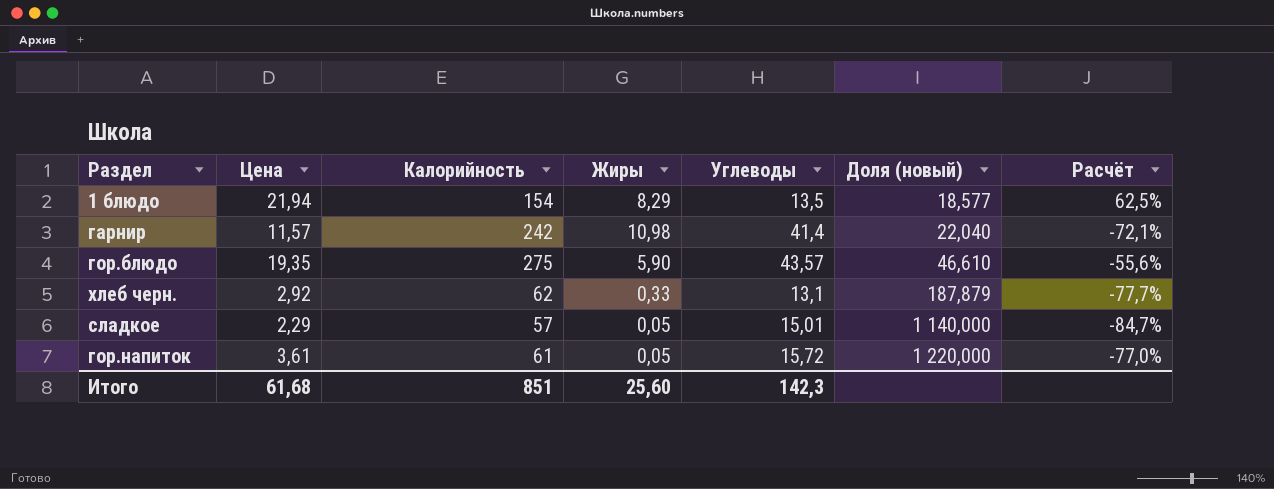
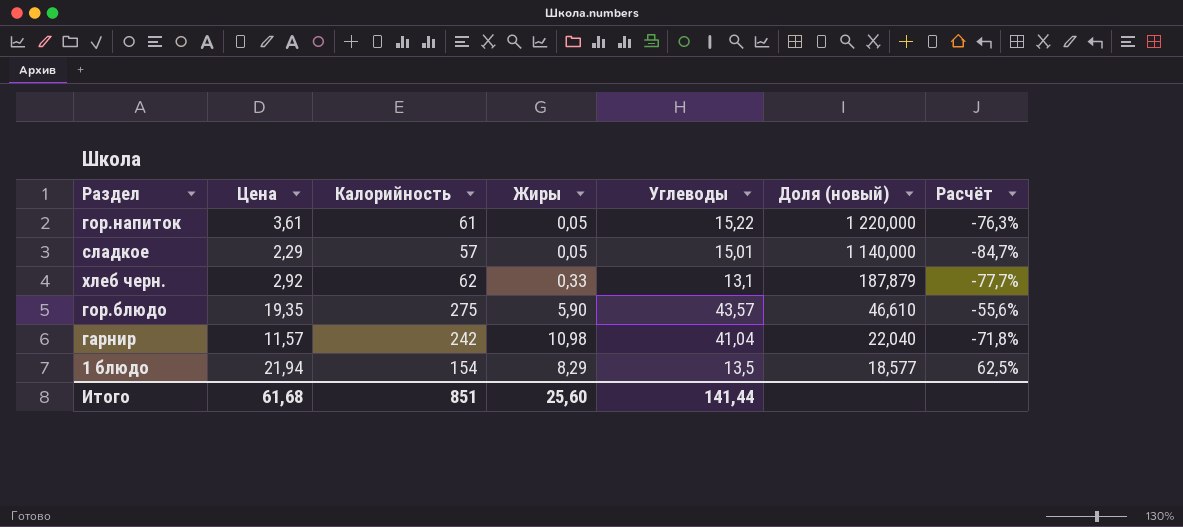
row order: Доля (новый) ascending -> Доля (новый) descending
гор.напиток | Углеводы: 15,72 -> 15,22
гор.напиток | Расчёт: -77,0% -> -76,3%
гарнир | Углеводы: 41,4 -> 41,04
гарнир | Расчёт: -72,1% -> -71,8%
Итого | Углеводы: 142,3 -> 141,44

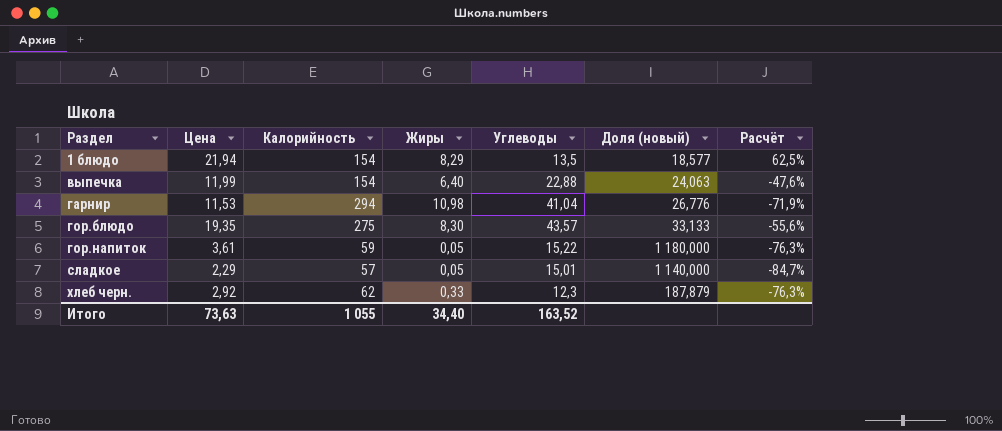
row order: Доля (новый) descending -> Раздел ascending
row выпечка: none -> 11,99 | 154 | 6,40 | 22,88 | 24,063 | -47,6%
гарнир | Цена: 11,57 -> 11,53
гарнир | Калорийность: 242 -> 294
гарнир | Доля (новый): 22,040 -> 26,776
гарнир | Расчёт: -71,8% -> -71,9%
гор.блюдо | Жиры: 5,90 -> 8,30
гор.блюдо | Доля (новый): 46,610 -> 33,133
гор.напиток | Калорийность: 61 -> 59
гор.напиток | Доля (новый): 1 220,000 -> 1 180,000
хлеб черн. | Углеводы: 13,1 -> 12,3
хлеб черн. | Расчёт: -77,7% -> -76,3%
Итого | Цена: 61,68 -> 73,63
Итого | Калорийность: 851 -> 1 055
Итого | Жиры: 25,60 -> 34,40
Итого | Углеводы: 141,44 -> 163,52

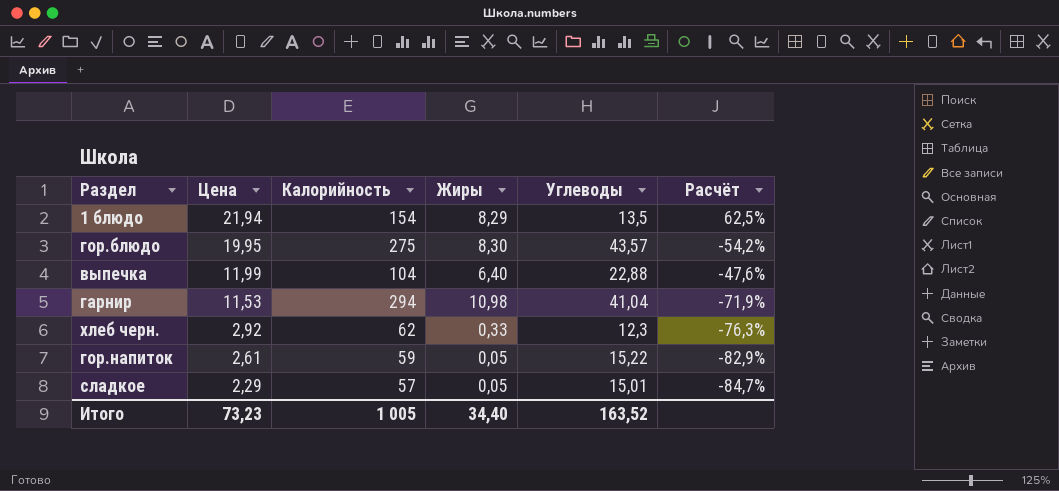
row order: Раздел ascending -> Цена descending
column Доля (новый) | formula: [Калорийность] / [Жиры] -> none
гор.блюдо | Цена: 19,35 -> 19,95
гор.блюдо | Расчёт: -55,6% -> -54,2%
выпечка | Калорийность: 154 -> 104
гор.напиток | Цена: 3,61 -> 2,61
гор.напиток | Расчёт: -76,3% -> -82,9%
Итого | Цена: 73,63 -> 73,23
Итого | Калорийность: 1 055 -> 1 005

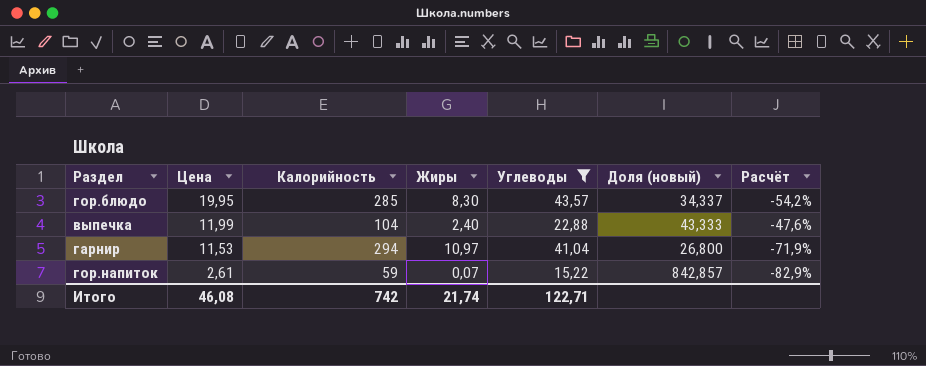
filter: none -> Углеводы >= 15,22
column Доля (новый) | formula: none -> [Калорийность] / [Жиры]
гор.блюдо | Калорийность: 275 -> 285
выпечка | Жиры: 6,40 -> 2,40
гарнир | Жиры: 10,98 -> 10,97
гор.напиток | Жиры: 0,05 -> 0,07
Итого | Цена: 73,23 -> 46,08
Итого | Калорийность: 1 005 -> 742
Итого | Жиры: 34,40 -> 21,74
Итого | Углеводы: 163,52 -> 122,71

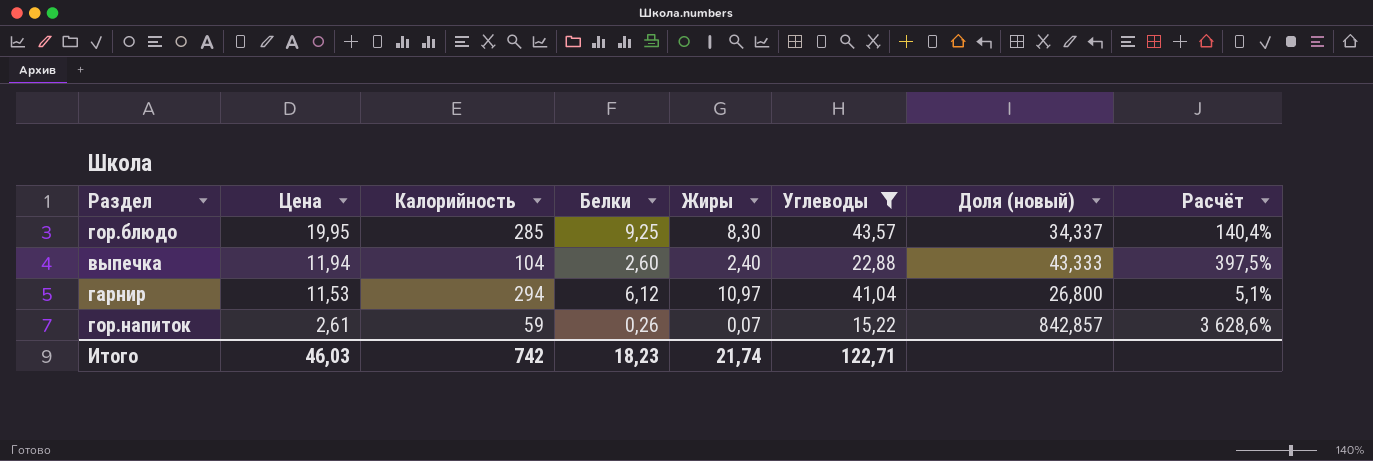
column Белки | position: none -> 4
column Расчёт | formula: ([Цена] - [Углеводы]) / [Углеводы] -> ([Цена] - [Жиры]) / [Жиры]
выпечка | Цена: 11,99 -> 11,94
Итого | Цена: 46,08 -> 46,03

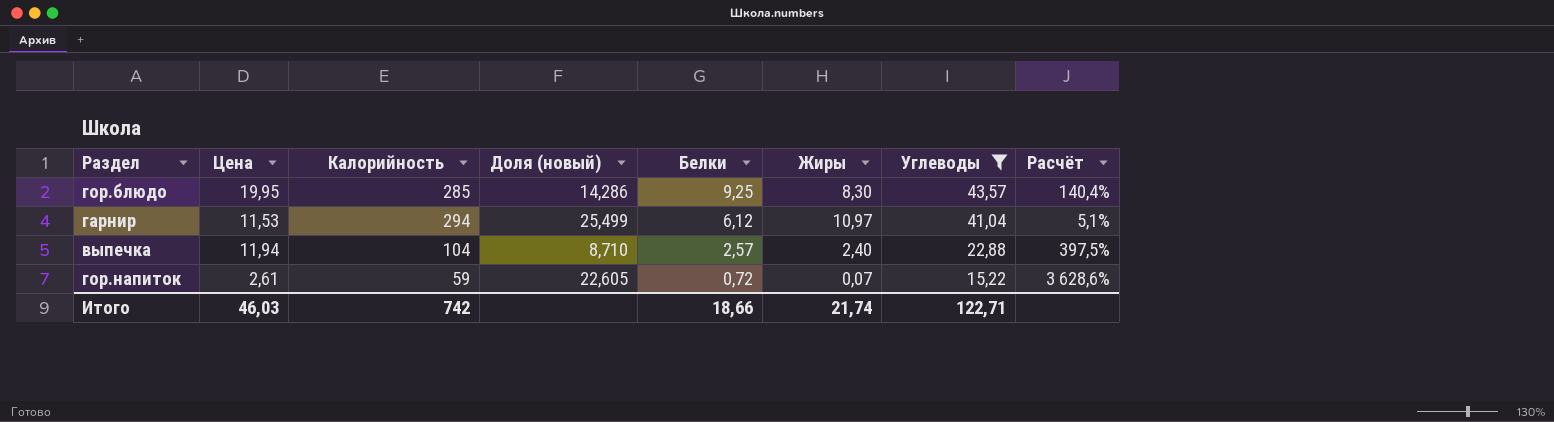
row order: Цена descending -> Белки descending
column Доля (новый) | formula: [Калорийность] / [Жиры] -> [Калорийность] / [Цена]
column Доля (новый) | position: 7 -> 4
выпечка | Белки: 2,60 -> 2,57
гор.напиток | Белки: 0,26 -> 0,72
Итого | Белки: 18,23 -> 18,66

